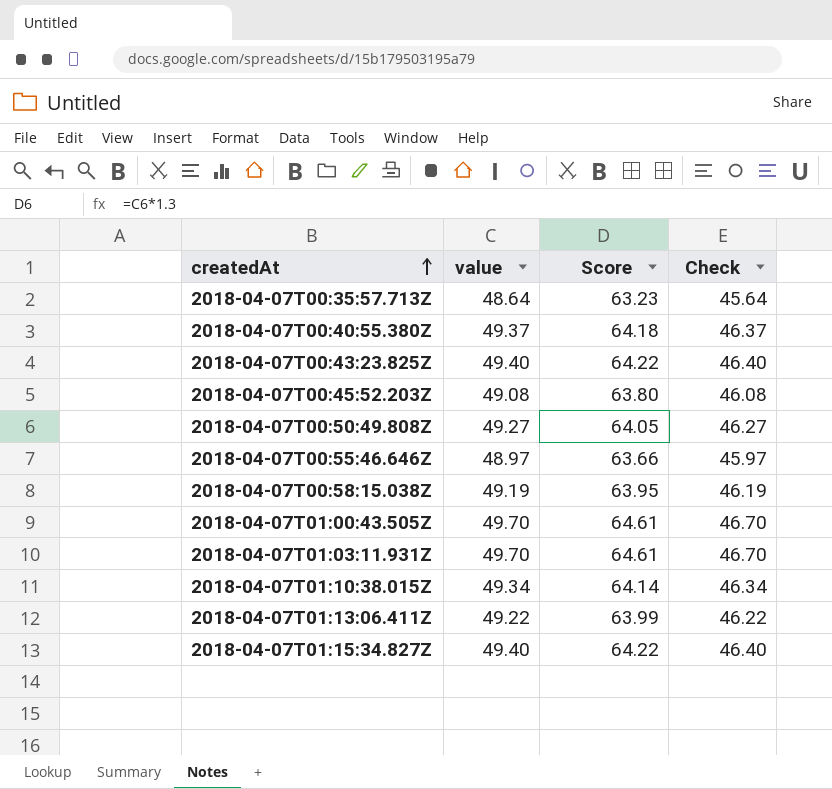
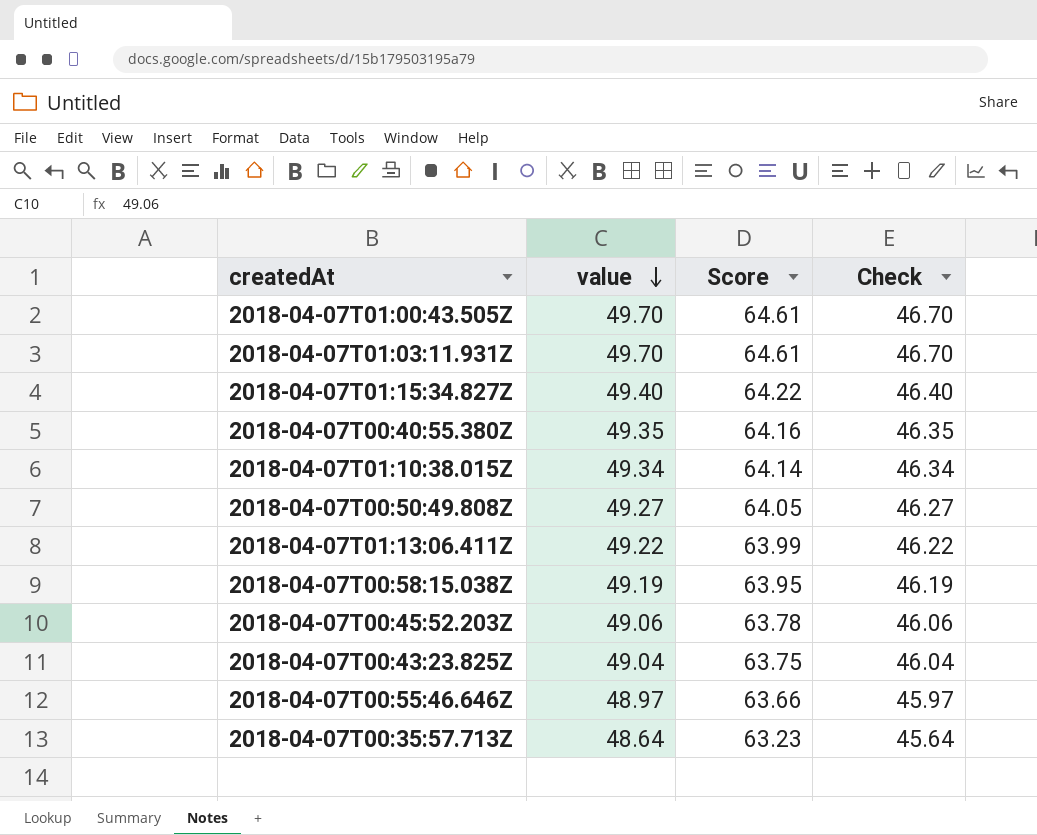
row order: createdAt ascending -> value descending
2018-04-07T00:40:55.380Z | value: 49.37 -> 49.35
2018-04-07T00:40:55.380Z | Score: 64.18 -> 64.16
2018-04-07T00:40:55.380Z | Check: 46.37 -> 46.35
2018-04-07T00:45:52.203Z | value: 49.08 -> 49.06
2018-04-07T00:45:52.203Z | Score: 63.80 -> 63.78
2018-04-07T00:45:52.203Z | Check: 46.08 -> 46.06
2018-04-07T00:43:23.825Z | value: 49.40 -> 49.04
2018-04-07T00:43:23.825Z | Score: 64.22 -> 63.75
2018-04-07T00:43:23.825Z | Check: 46.40 -> 46.04

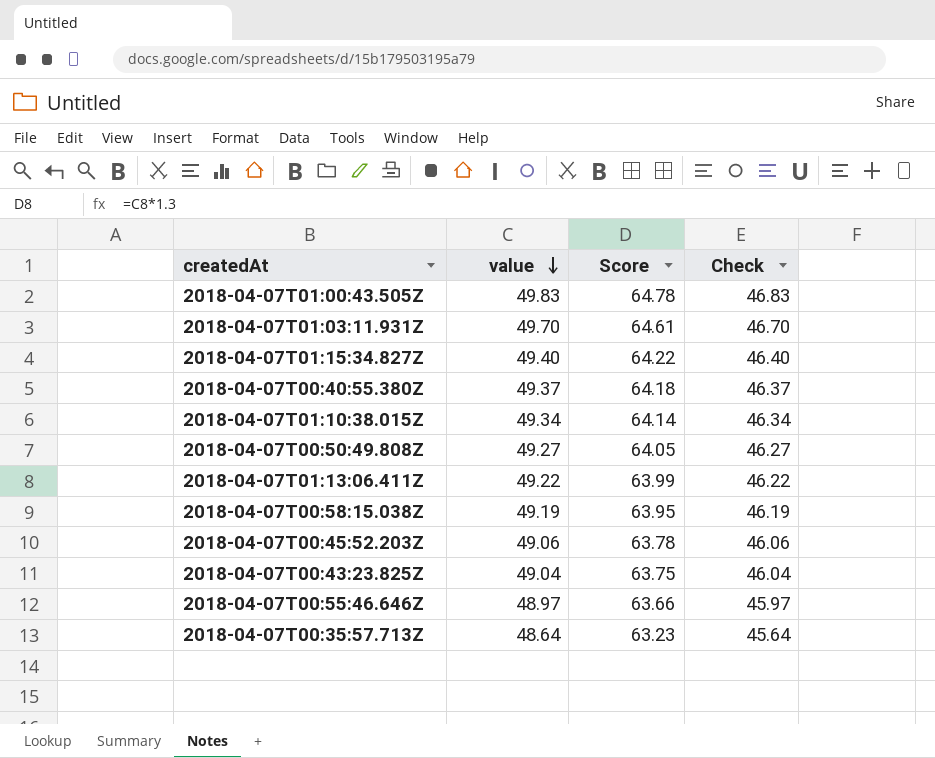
2018-04-07T01:00:43.505Z | value: 49.70 -> 49.83
2018-04-07T01:00:43.505Z | Score: 64.61 -> 64.78
2018-04-07T01:00:43.505Z | Check: 46.70 -> 46.83
2018-04-07T00:40:55.380Z | value: 49.35 -> 49.37
2018-04-07T00:40:55.380Z | Score: 64.16 -> 64.18
2018-04-07T00:40:55.380Z | Check: 46.35 -> 46.37

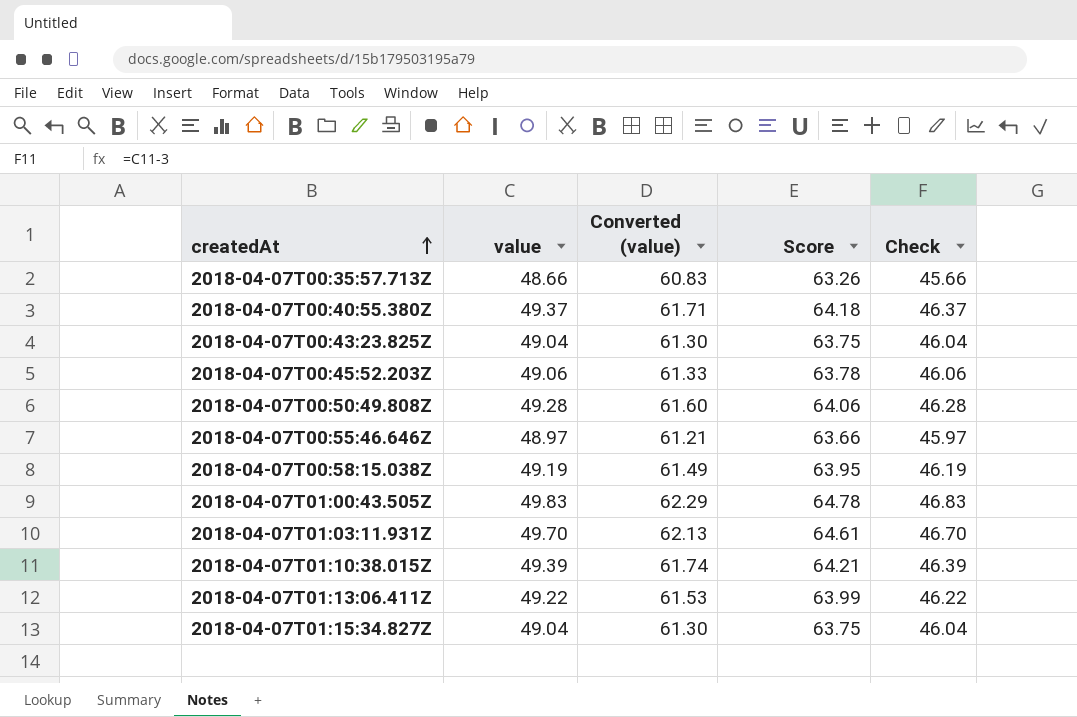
row order: value descending -> createdAt ascending
column Converted (value) | formula: none -> [value] * 1.25
2018-04-07T00:35:57.713Z | value: 48.64 -> 48.66
2018-04-07T00:35:57.713Z | Score: 63.23 -> 63.26
2018-04-07T00:35:57.713Z | Check: 45.64 -> 45.66
2018-04-07T00:50:49.808Z | value: 49.27 -> 49.28
2018-04-07T00:50:49.808Z | Score: 64.05 -> 64.06
2018-04-07T00:50:49.808Z | Check: 46.27 -> 46.28
2018-04-07T01:10:38.015Z | value: 49.34 -> 49.39
2018-04-07T01:10:38.015Z | Score: 64.14 -> 64.21
2018-04-07T01:10:38.015Z | Check: 46.34 -> 46.39
2018-04-07T01:15:34.827Z | value: 49.40 -> 49.04
2018-04-07T01:15:34.827Z | Score: 64.22 -> 63.75
2018-04-07T01:15:34.827Z | Check: 46.40 -> 46.04

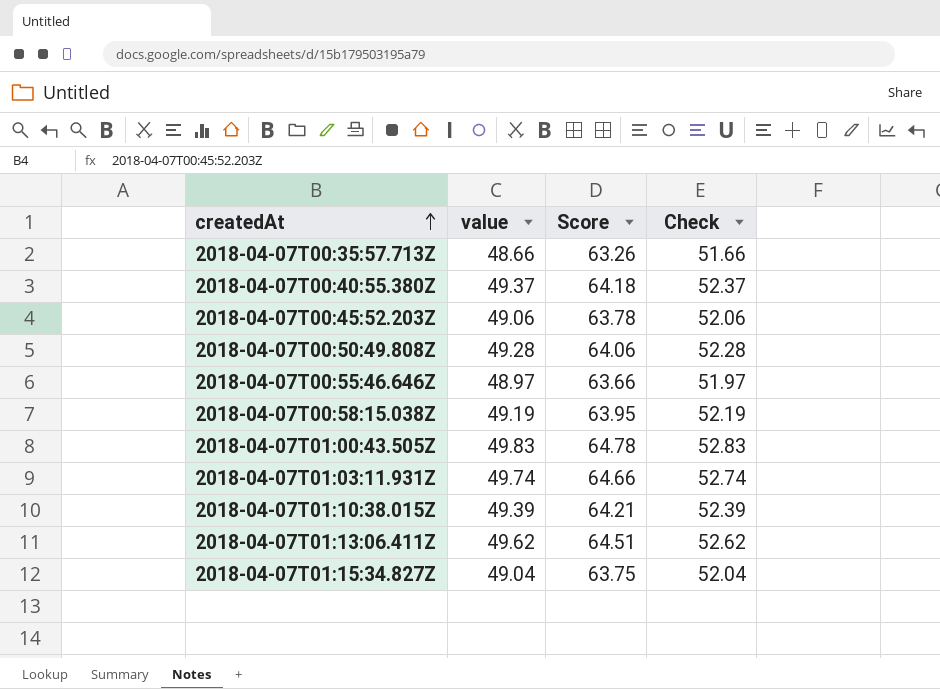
column Converted (value) | formula: [value] * 1.25 -> none
column Check | formula: [value] - 3 -> [value] + 3
row 2018-04-07T00:43:23.825Z: 49.04 | 61.30 | 63.75 | 46.04 -> none
2018-04-07T01:03:11.931Z | value: 49.70 -> 49.74
2018-04-07T01:03:11.931Z | Score: 64.61 -> 64.66
2018-04-07T01:13:06.411Z | value: 49.22 -> 49.62
2018-04-07T01:13:06.411Z | Score: 63.99 -> 64.51

